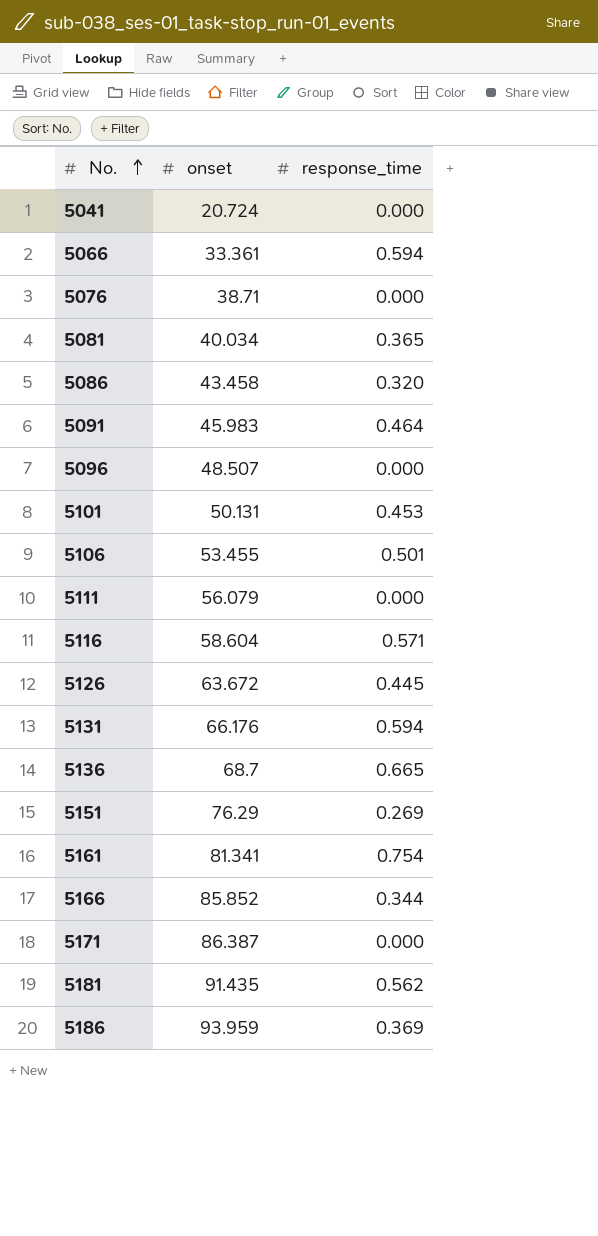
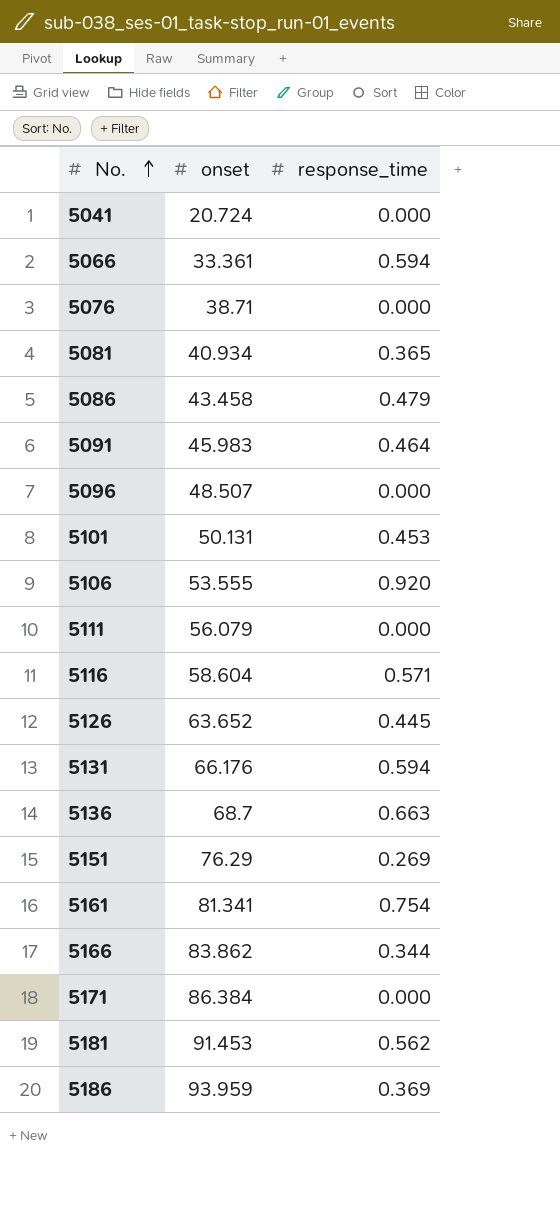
5081 | onset: 40.034 -> 40.934
5086 | response_time: 0.320 -> 0.479
5106 | onset: 53.455 -> 53.555
5106 | response_time: 0.501 -> 0.920
5126 | onset: 63.672 -> 63.652
5136 | response_time: 0.665 -> 0.663
5166 | onset: 85.852 -> 83.862
5171 | onset: 86.387 -> 86.384
5181 | onset: 91.435 -> 91.453

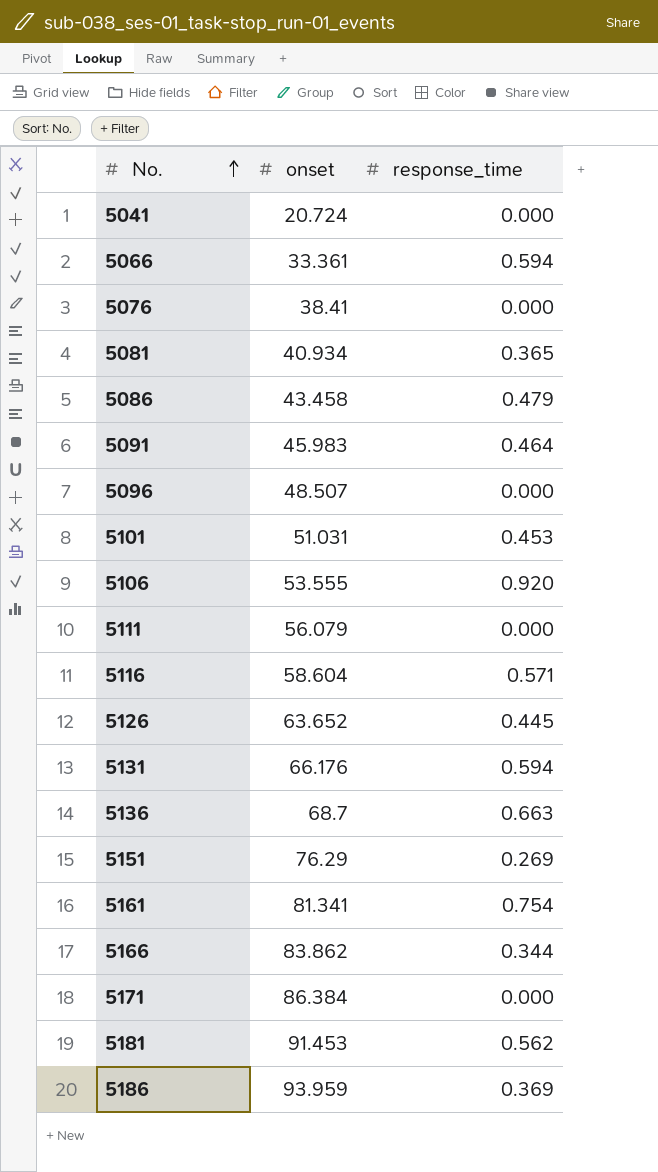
5076 | onset: 38.71 -> 38.41
5101 | onset: 50.131 -> 51.031

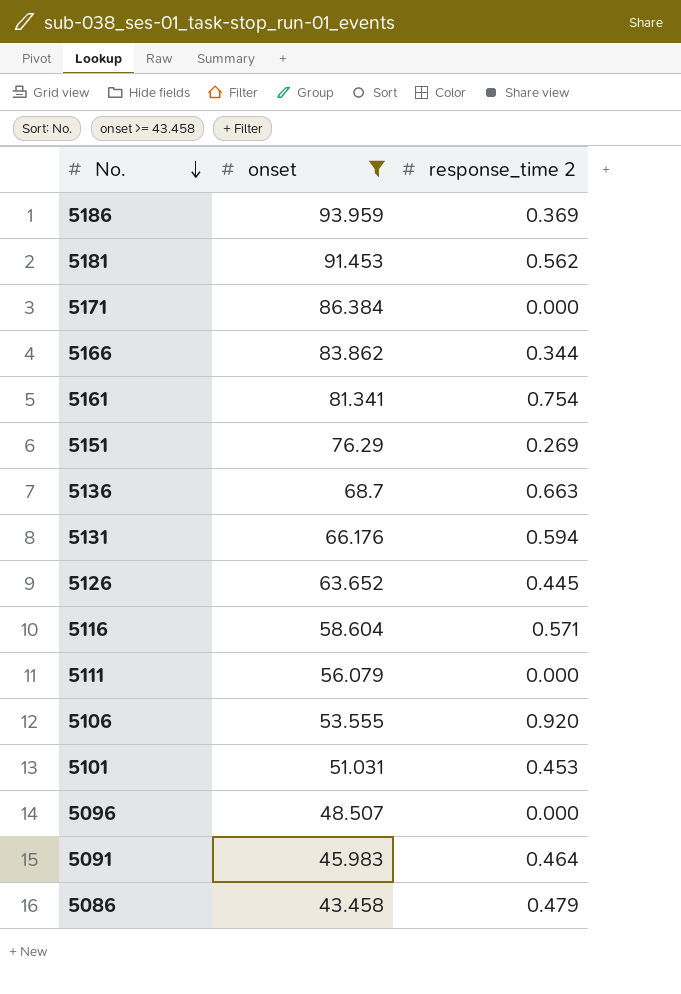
filter: none -> onset >= 43.458
row order: No. ascending -> No. descending
column name: response_time -> response_time 2

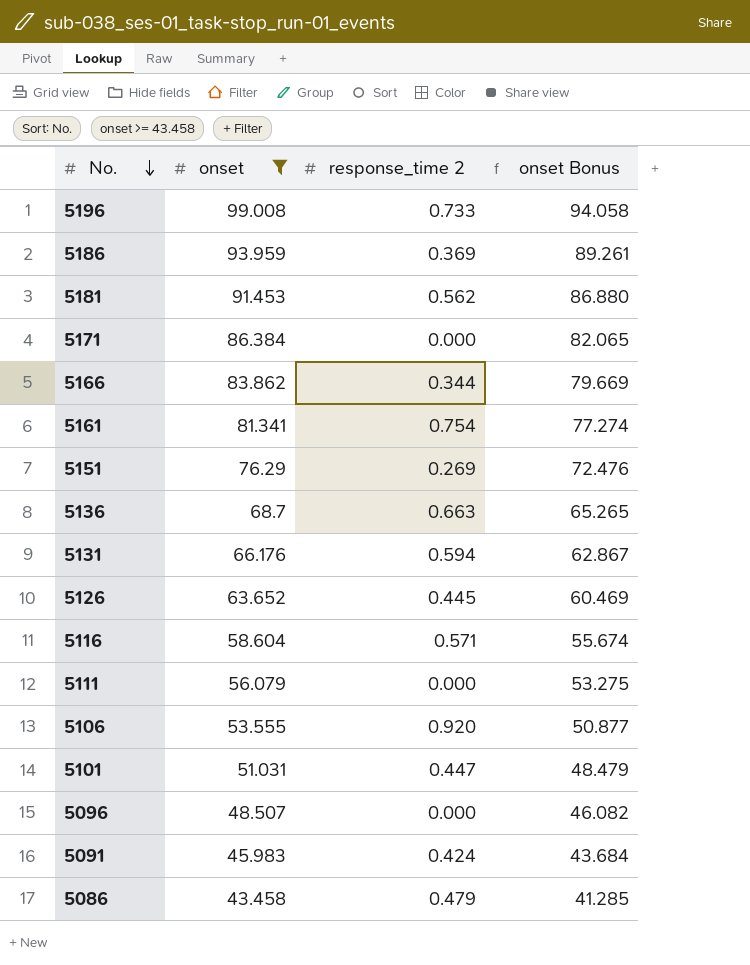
column onset Bonus | formula: none -> [onset] * 0.95
row 5196: none -> 99.008 | 0.733 | 94.058
5101 | response_time 2: 0.453 -> 0.447
5091 | response_time 2: 0.464 -> 0.424

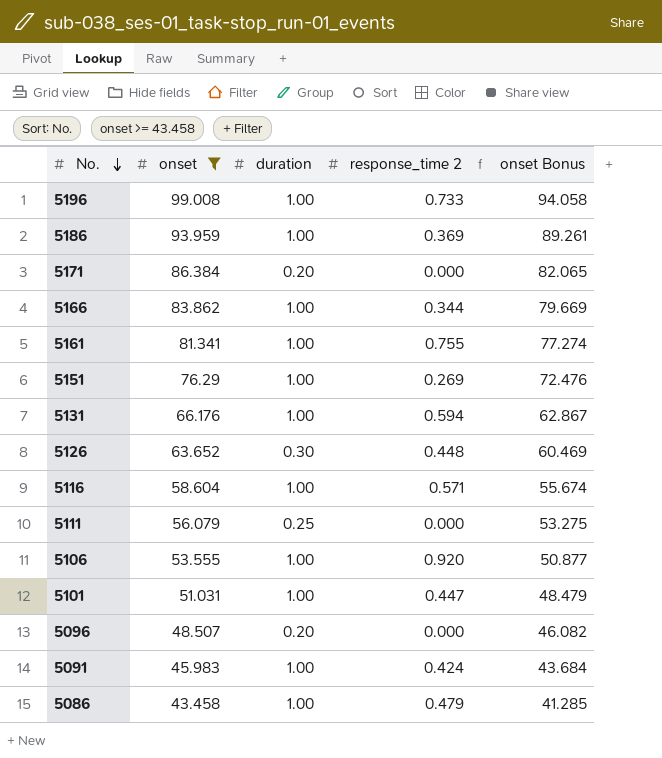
column duration | position: none -> 3
row 5181: 91.453 | 0.562 | 86.880 -> none
row 5136: 68.7 | 0.663 | 65.265 -> none
5161 | response_time 2: 0.754 -> 0.755
5126 | response_time 2: 0.445 -> 0.448

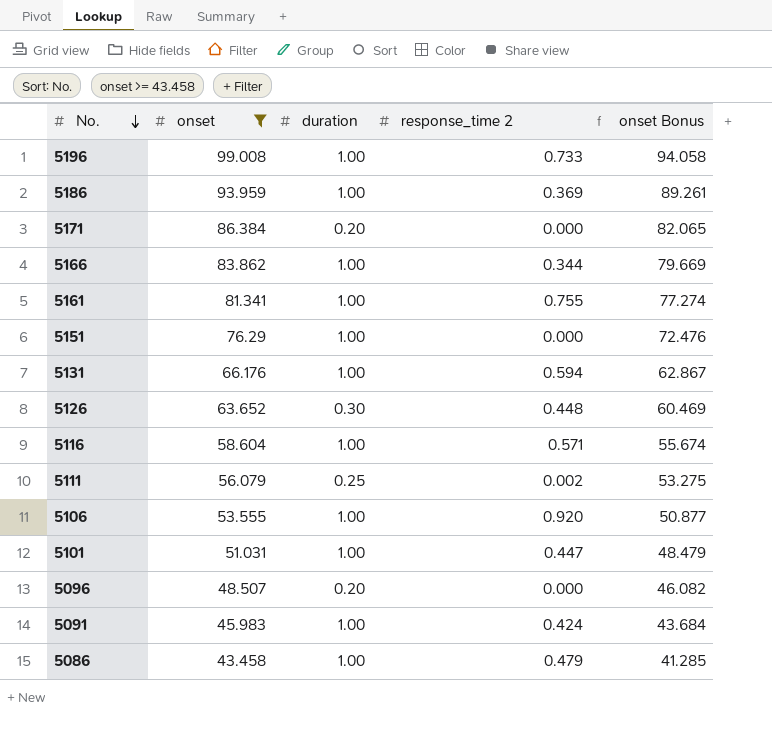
5151 | response_time 2: 0.269 -> 0.000
5111 | response_time 2: 0.000 -> 0.002

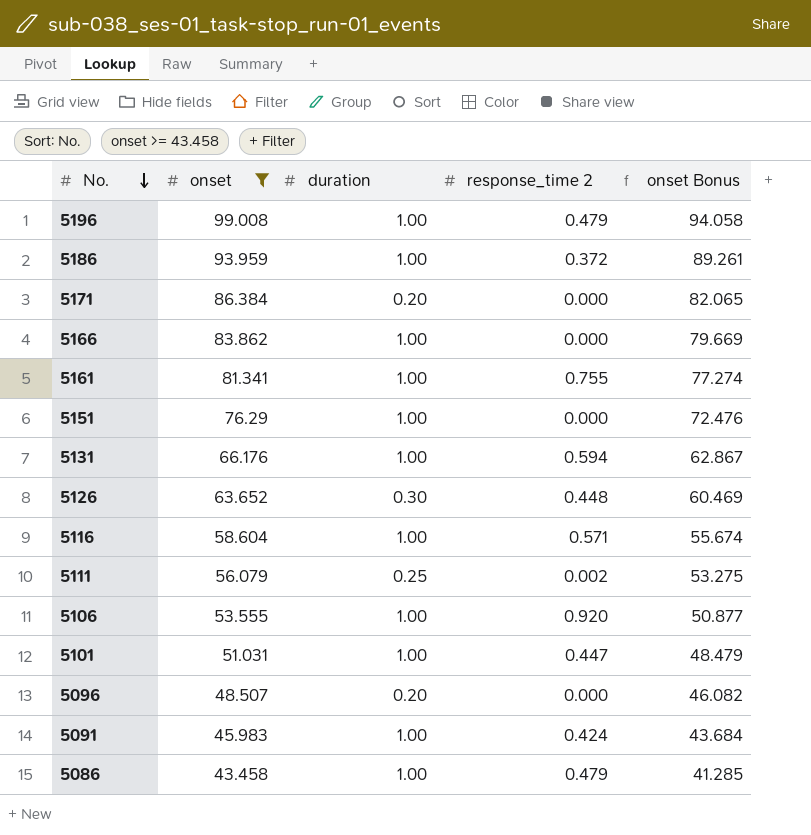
5196 | response_time 2: 0.733 -> 0.479
5186 | response_time 2: 0.369 -> 0.372
5166 | response_time 2: 0.344 -> 0.000

